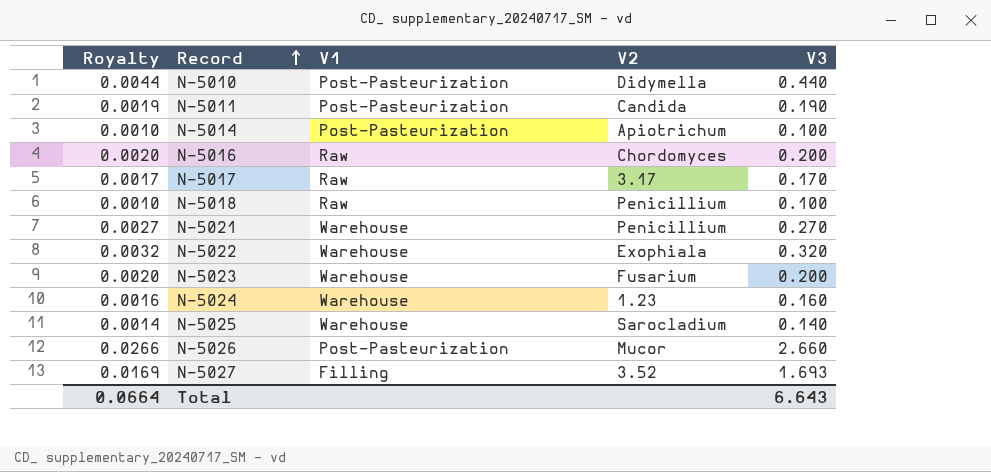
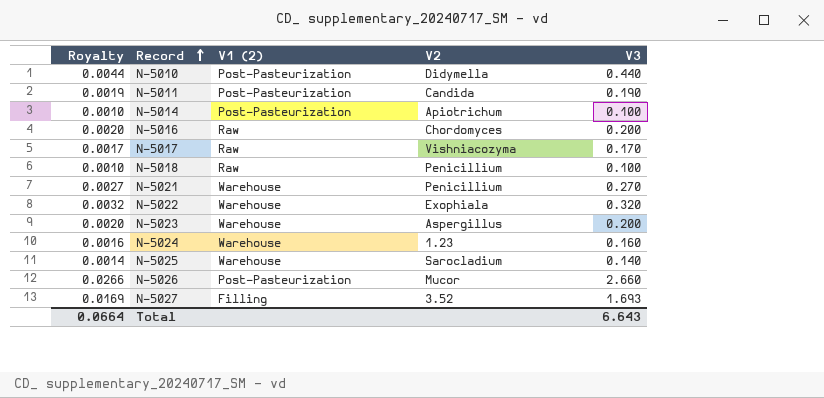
column name: V1 -> V1 (2)
N-5017 | V2: 3.17 -> Vishniacozyma
N-5023 | V2: Fusarium -> Aspergillus

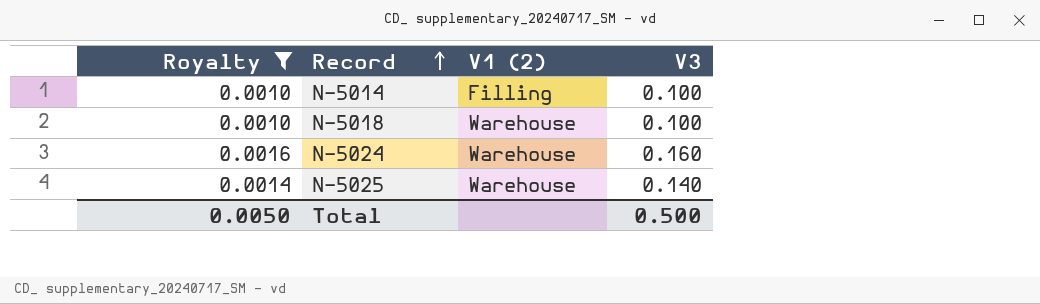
filter: none -> Royalty <= 0.0016
column V2 | position: 4 -> none
N-5014 | V1 (2): Post-Pasteurization -> Filling
N-5018 | V1 (2): Raw -> Warehouse
Total | Royalty: 0.0664 -> 0.0050
Total | V3: 6.643 -> 0.500

